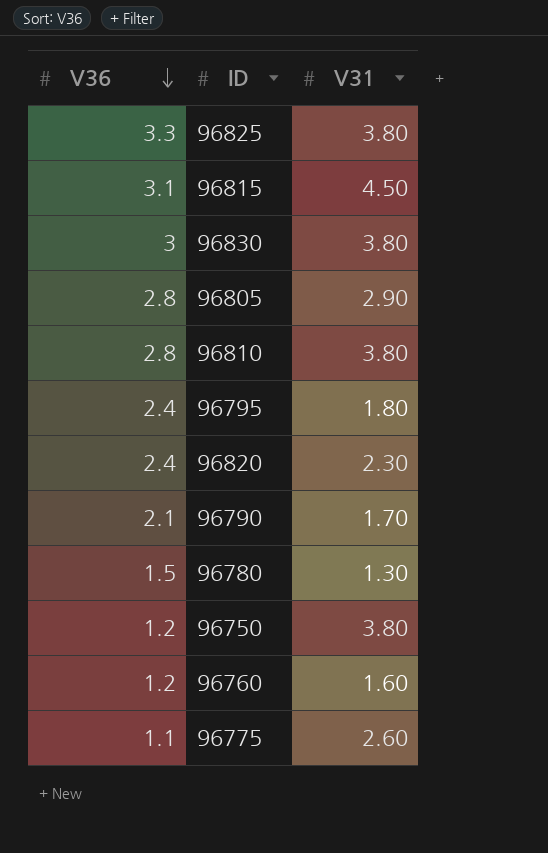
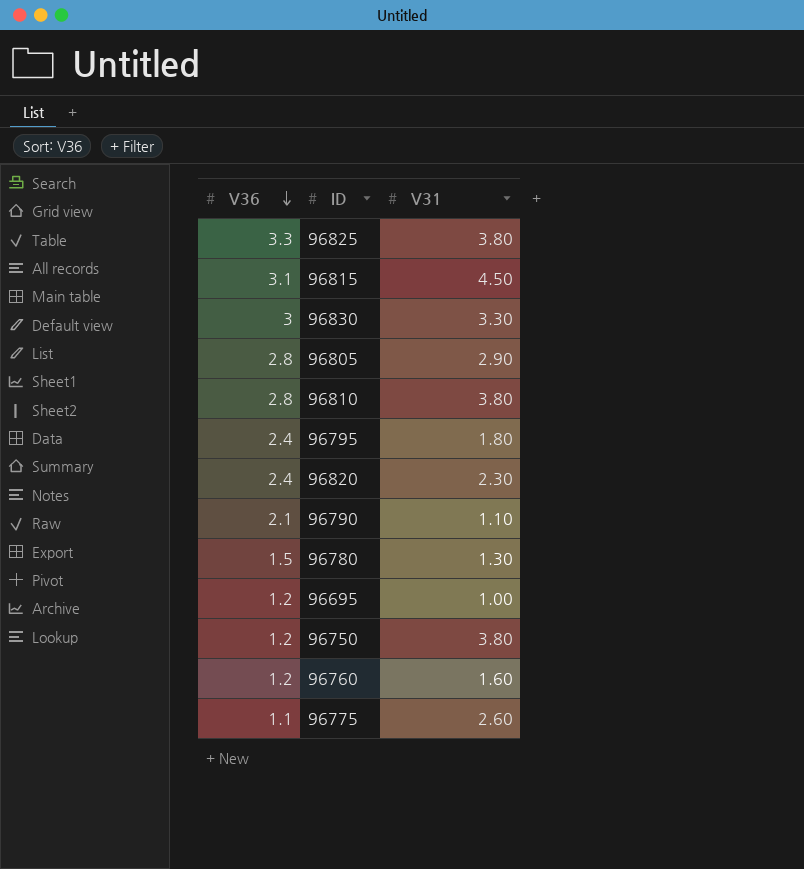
96830 | V31: 3.80 -> 3.30
96790 | V31: 1.70 -> 1.10
row 96695: none -> 1.2 | 1.00

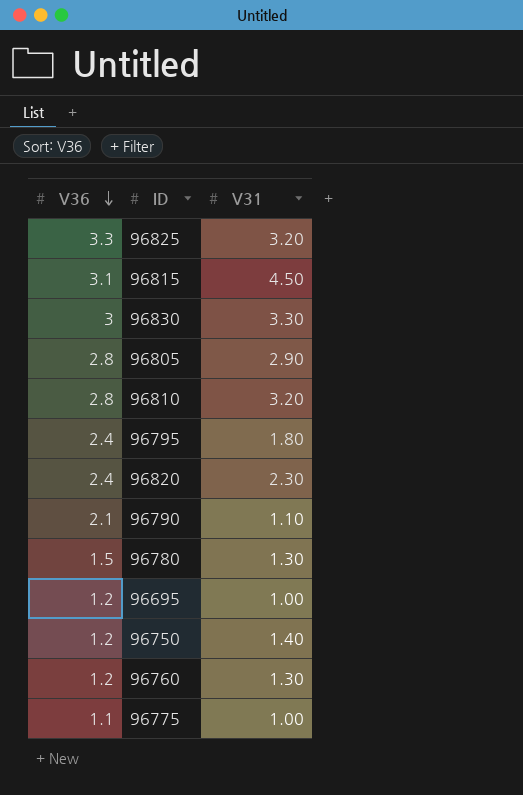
96825 | V31: 3.80 -> 3.20
96810 | V31: 3.80 -> 3.20
96750 | V31: 3.80 -> 1.40
96760 | V31: 1.60 -> 1.30
96775 | V31: 2.60 -> 1.00

